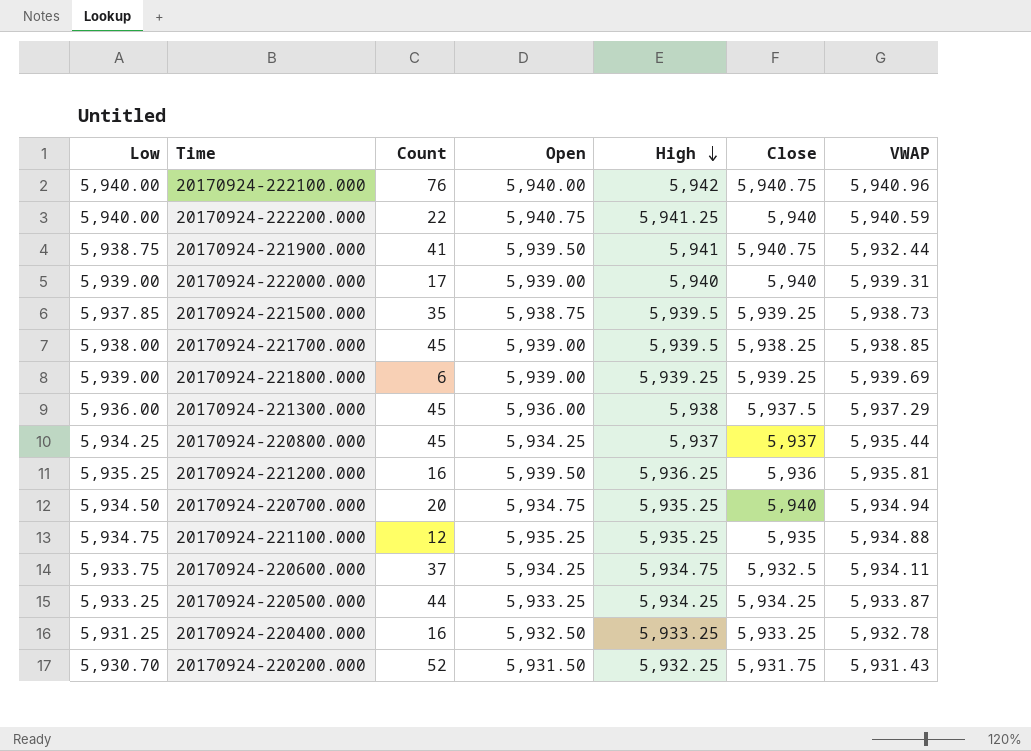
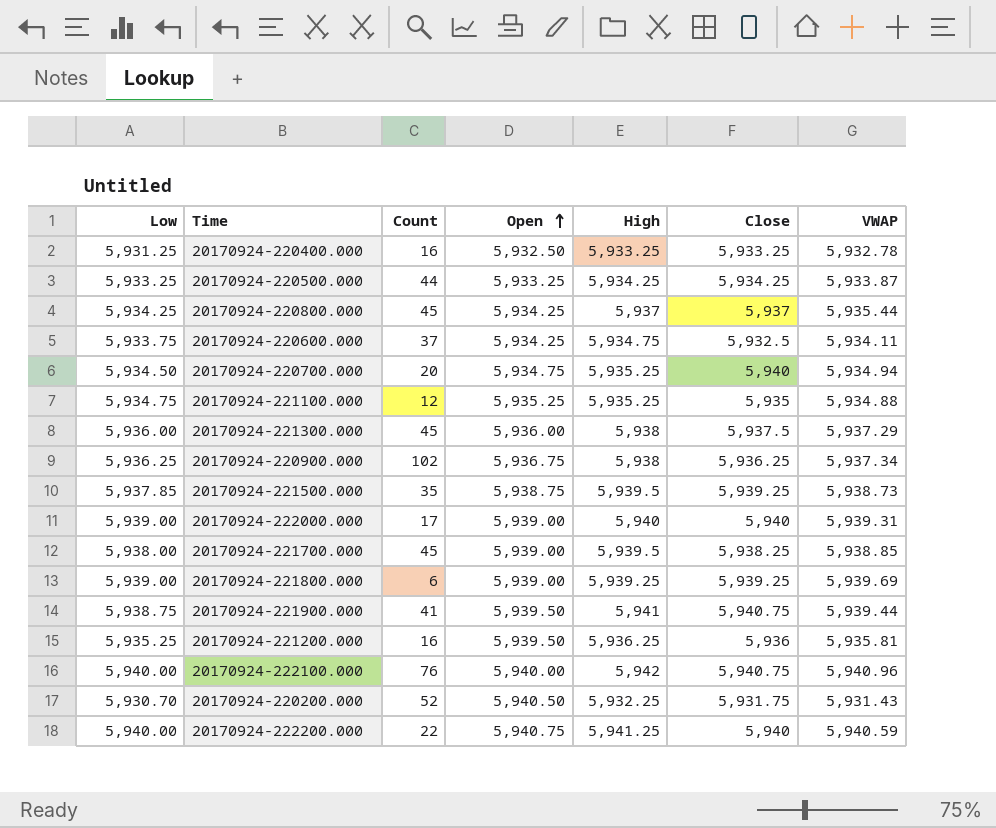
row order: High descending -> Open ascending
row 20170924-220900.000: none -> 5,936.25 | 102 | 5,936.75 | 5,938 | 5,936.25 | 5,937.34
20170924-221900.000 | VWAP: 5,932.44 -> 5,939.44
20170924-220200.000 | Open: 5,931.50 -> 5,940.50

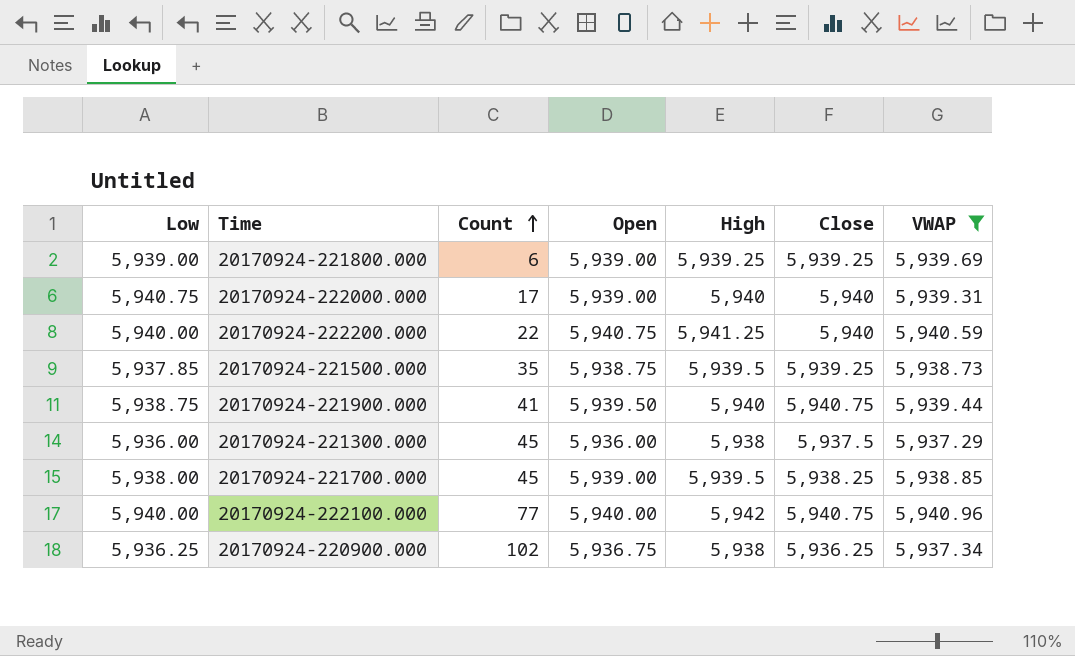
filter: none -> VWAP >= 5,937.29
row order: Open ascending -> Count ascending
20170924-222000.000 | Low: 5,939.00 -> 5,940.75
20170924-221900.000 | High: 5,941 -> 5,940
20170924-222100.000 | Count: 76 -> 77

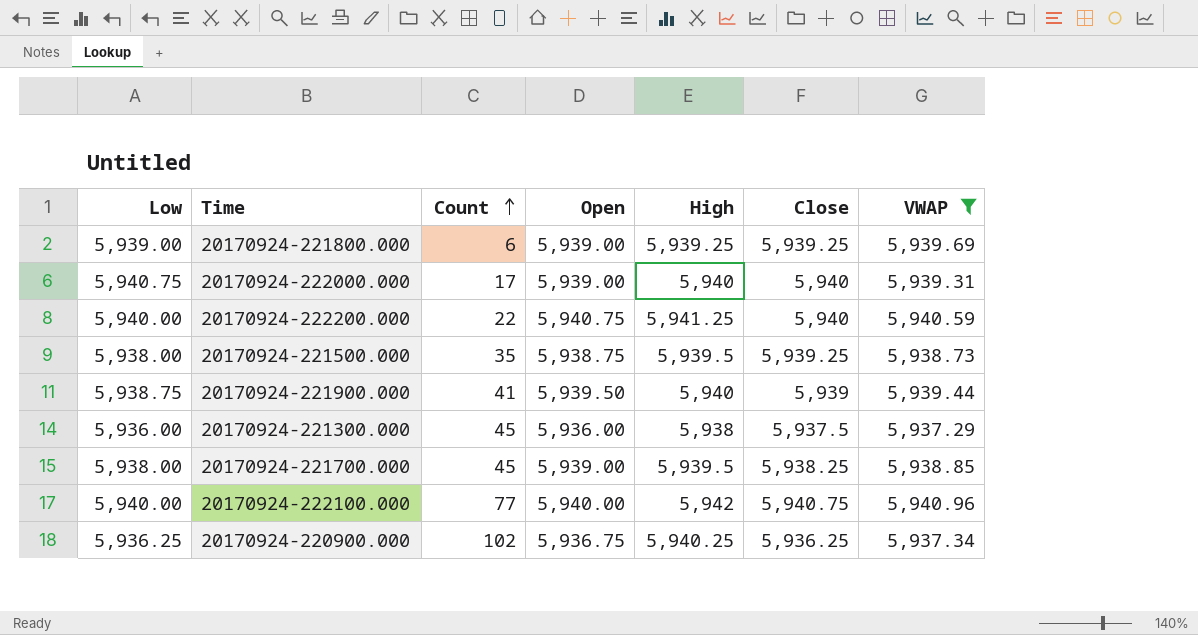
20170924-221500.000 | Low: 5,937.85 -> 5,938.00
20170924-221900.000 | Close: 5,940.75 -> 5,939
20170924-220900.000 | High: 5,938 -> 5,940.25

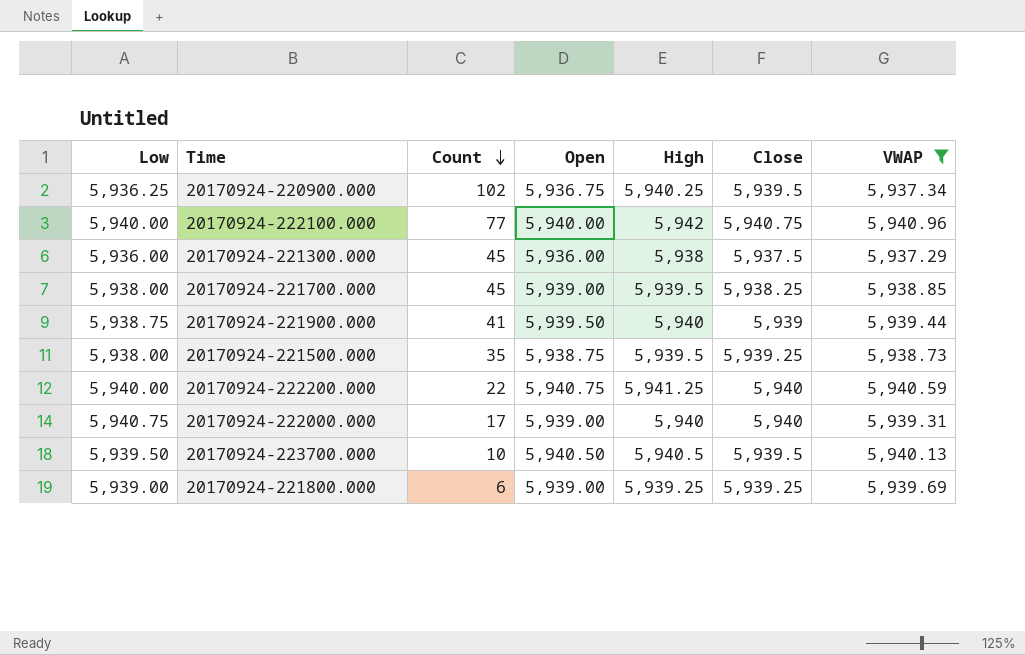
row order: Count ascending -> Count descending
20170924-220900.000 | Close: 5,936.25 -> 5,939.5
row 20170924-223700.000: none -> 5,939.50 | 10 | 5,940.50 | 5,940.5 | 5,939.5 | 5,940.13

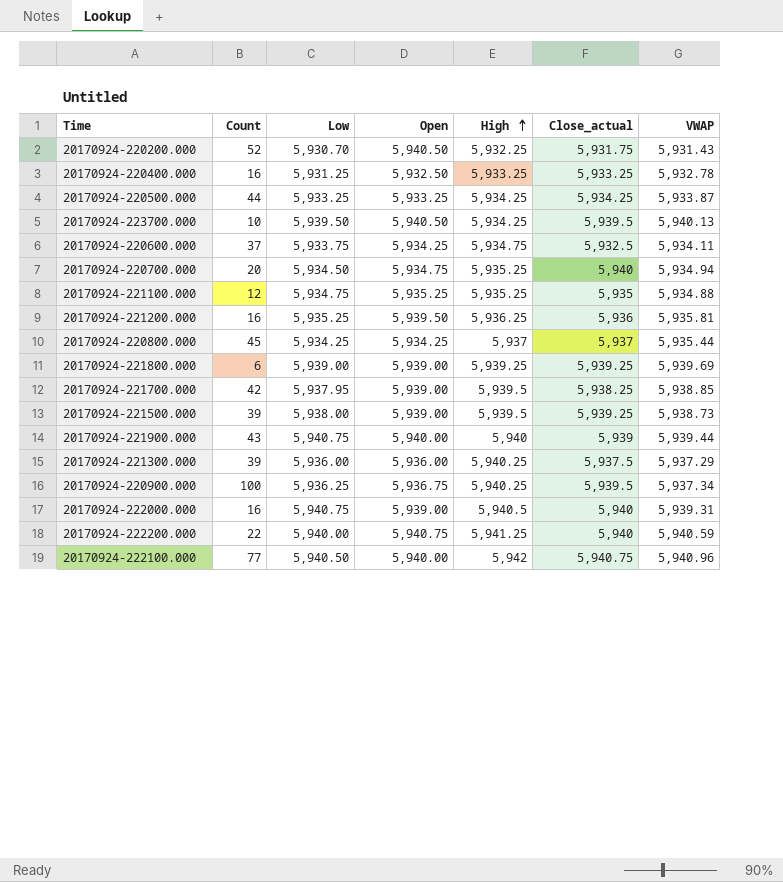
filter: VWAP >= 5,937.29 -> none
row order: Count descending -> High ascending
column Low | position: 1 -> 3
column name: Close -> Close_actual
20170924-223700.000 | High: 5,940.5 -> 5,934.25
20170924-221700.000 | Count: 45 -> 42
20170924-221700.000 | Low: 5,938.00 -> 5,937.95
20170924-221500.000 | Count: 35 -> 39
20170924-221500.000 | Open: 5,938.75 -> 5,939.00
20170924-221900.000 | Count: 41 -> 43
20170924-221900.000 | Low: 5,938.75 -> 5,940.75
20170924-221900.000 | Open: 5,939.50 -> 5,940.00
20170924-221300.000 | Count: 45 -> 39
20170924-221300.000 | High: 5,938 -> 5,940.25
20170924-220900.000 | Count: 102 -> 100
20170924-222000.000 | Count: 17 -> 16
20170924-222000.000 | High: 5,940 -> 5,940.5
20170924-222100.000 | Low: 5,940.00 -> 5,940.50

